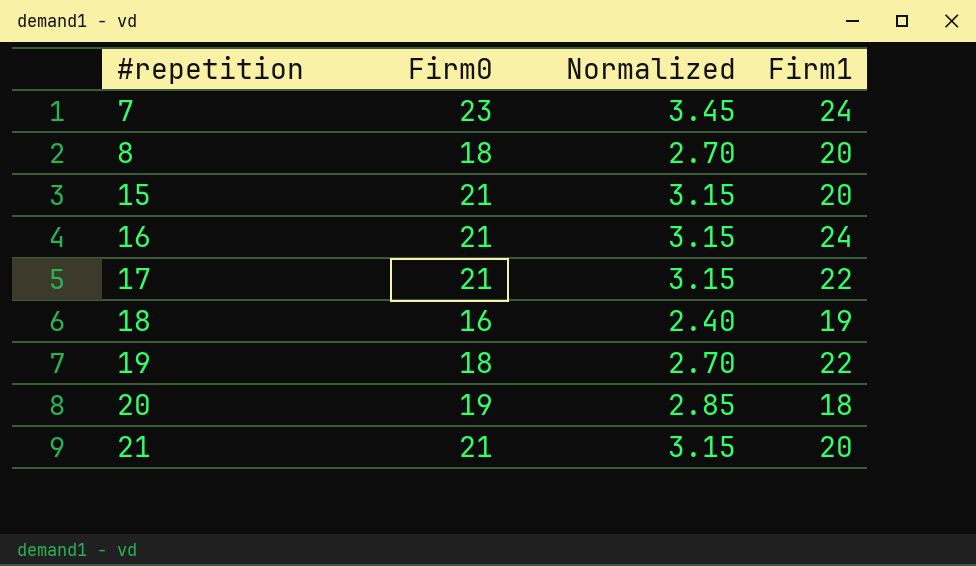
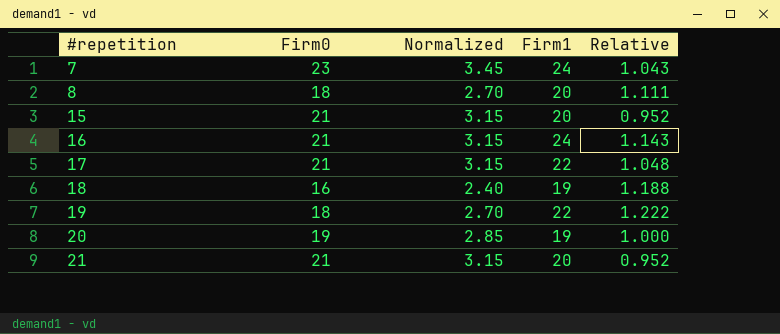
column Relative | formula: none -> [Firm1] / [Firm0]
20 | Firm1: 18 -> 19

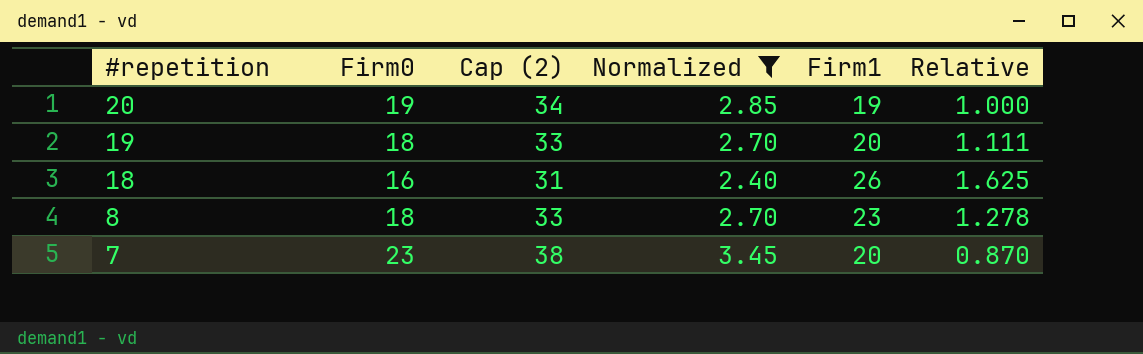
filter: none -> Normalized != 3.15
row order: #repetition ascending -> #repetition descending
column Cap (2) | formula: none -> [Firm0] + 15
19 | Firm1: 22 -> 20
19 | Relative: 1.222 -> 1.111
18 | Firm1: 19 -> 26
18 | Relative: 1.188 -> 1.625
8 | Firm1: 20 -> 23
8 | Relative: 1.111 -> 1.278
7 | Firm1: 24 -> 20
7 | Relative: 1.043 -> 0.870

